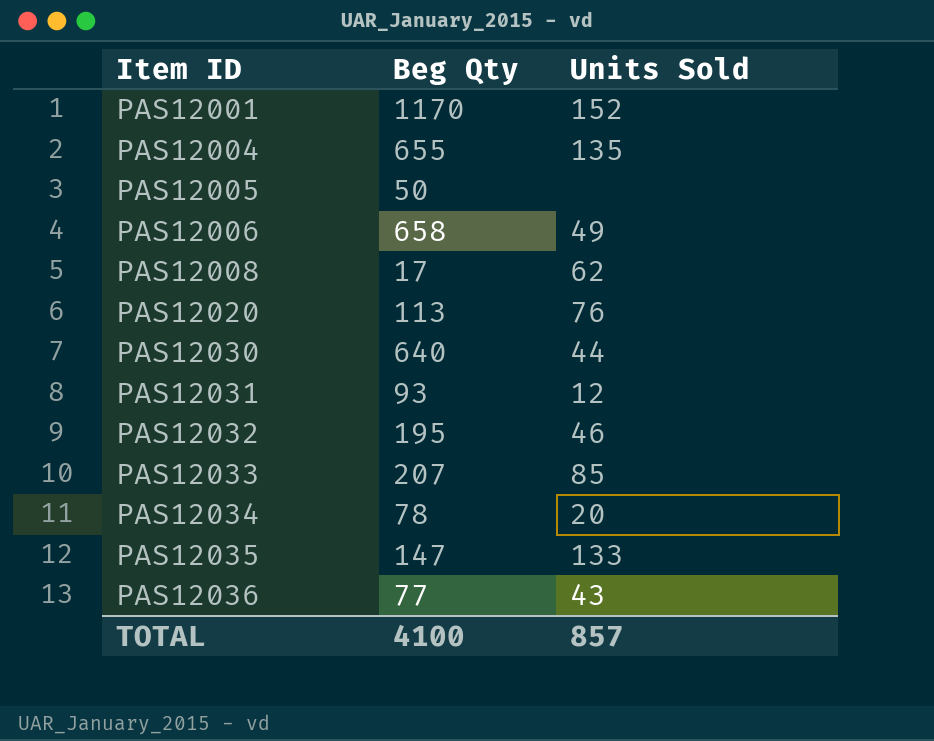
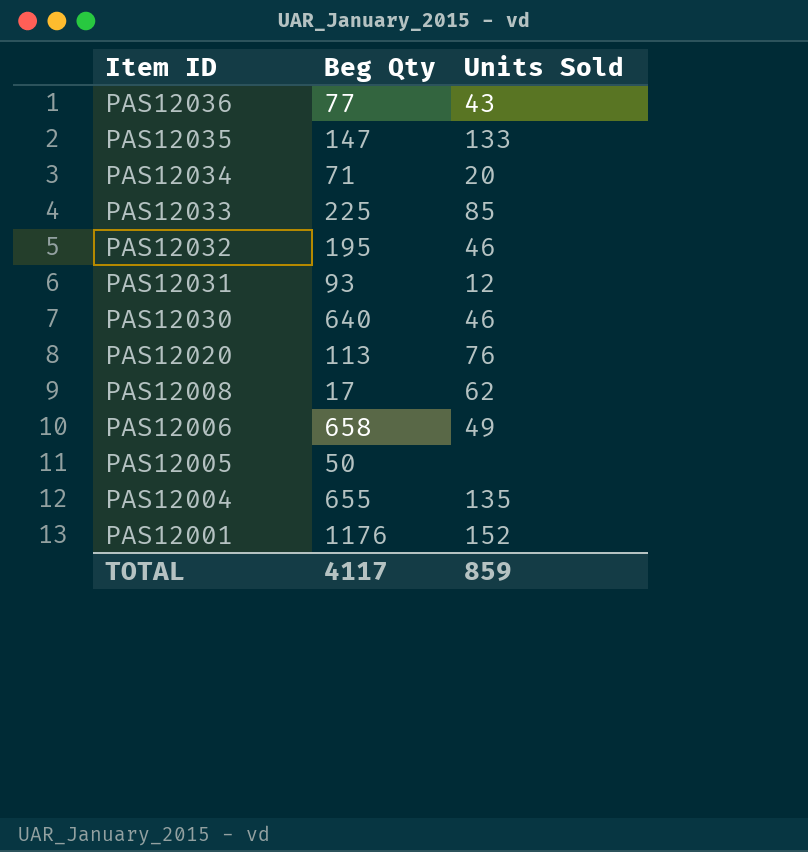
row order: Item ID ascending -> Item ID descending
PAS12034 | Beg Qty: 78 -> 71
PAS12033 | Beg Qty: 207 -> 225
PAS12030 | Units Sold: 44 -> 46
PAS12001 | Beg Qty: 1170 -> 1176
TOTAL | Beg Qty: 4100 -> 4117
TOTAL | Units Sold: 857 -> 859

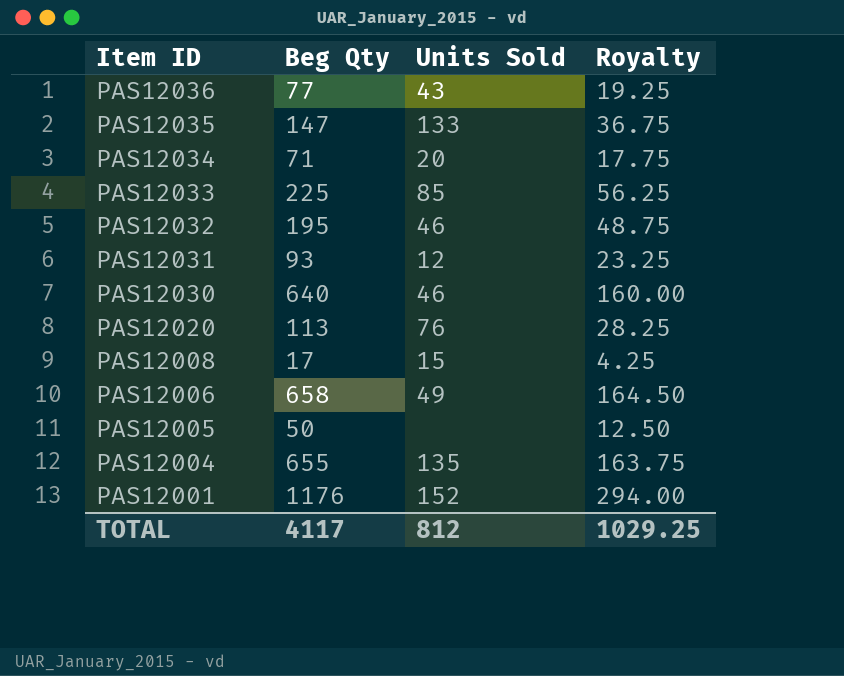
column Royalty | formula: none -> [Beg Qty] * 0.25
PAS12008 | Units Sold: 62 -> 15
TOTAL | Units Sold: 859 -> 812

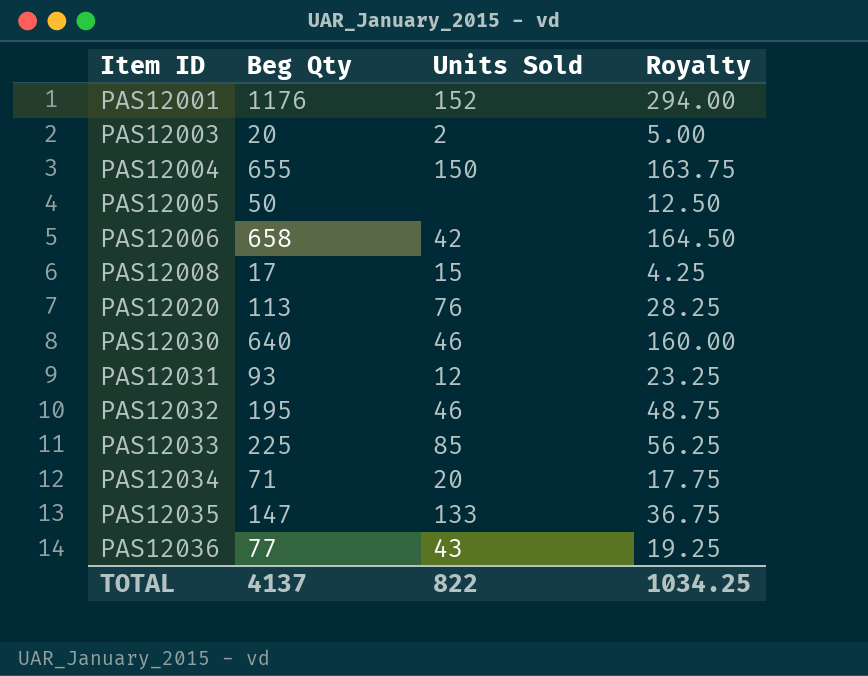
row order: Item ID descending -> Item ID ascending
row PAS12003: none -> 20 | 2 | 5.00
PAS12004 | Units Sold: 135 -> 150
PAS12006 | Units Sold: 49 -> 42
TOTAL | Beg Qty: 4117 -> 4137
TOTAL | Units Sold: 812 -> 822
TOTAL | Royalty: 1029.25 -> 1034.25

